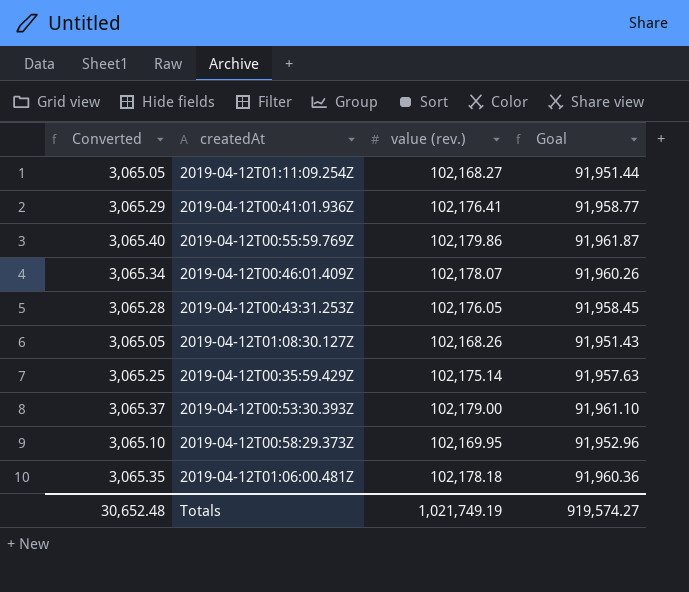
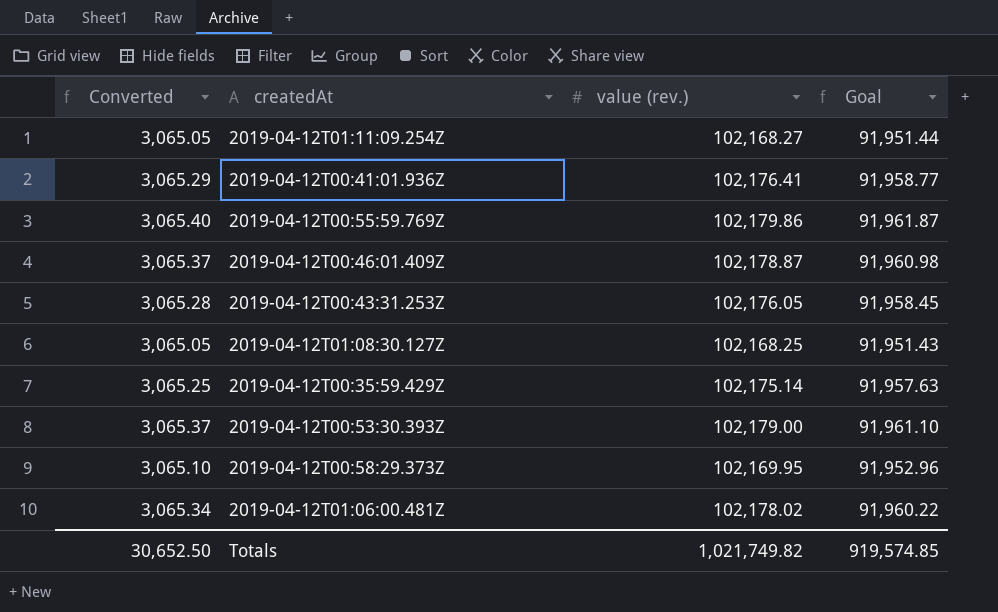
2019-04-12T00:46:01.409Z | Converted: 3,065.34 -> 3,065.37
2019-04-12T00:46:01.409Z | value (rev.): 102,178.07 -> 102,178.87
2019-04-12T00:46:01.409Z | Goal: 91,960.26 -> 91,960.98
2019-04-12T01:08:30.127Z | value (rev.): 102,168.26 -> 102,168.25
2019-04-12T01:06:00.481Z | Converted: 3,065.35 -> 3,065.34
2019-04-12T01:06:00.481Z | value (rev.): 102,178.18 -> 102,178.02
2019-04-12T01:06:00.481Z | Goal: 91,960.36 -> 91,960.22
Totals | Converted: 30,652.48 -> 30,652.50
Totals | value (rev.): 1,021,749.19 -> 1,021,749.82
Totals | Goal: 919,574.27 -> 919,574.85

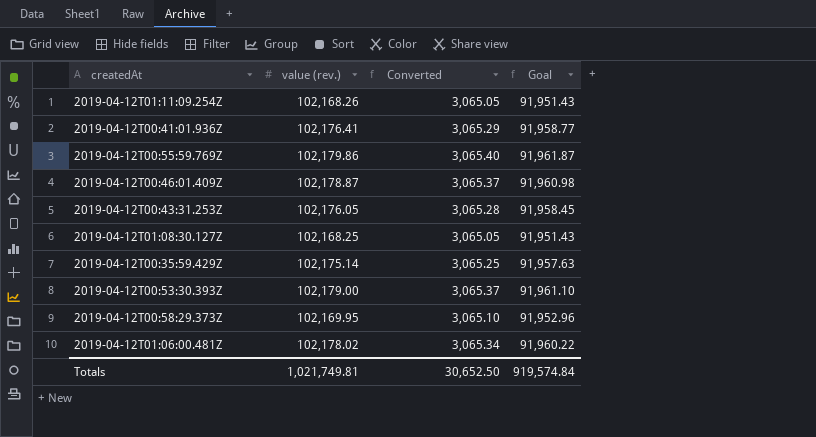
column Converted | position: 1 -> 3
2019-04-12T01:11:09.254Z | value (rev.): 102,168.27 -> 102,168.26
2019-04-12T01:11:09.254Z | Goal: 91,951.44 -> 91,951.43
Totals | value (rev.): 1,021,749.82 -> 1,021,749.81
Totals | Goal: 919,574.85 -> 919,574.84

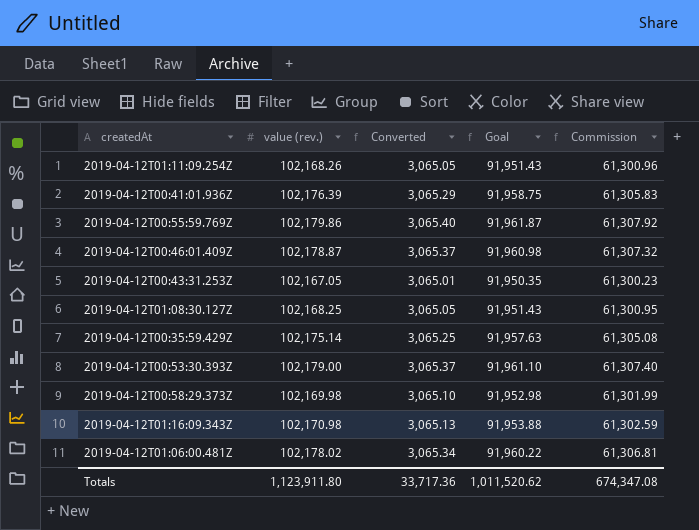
column Commission | formula: none -> [value (rev.)] * 0.6
2019-04-12T00:41:01.936Z | value (rev.): 102,176.41 -> 102,176.39
2019-04-12T00:41:01.936Z | Goal: 91,958.77 -> 91,958.75
2019-04-12T00:43:31.253Z | value (rev.): 102,176.05 -> 102,167.05
2019-04-12T00:43:31.253Z | Converted: 3,065.28 -> 3,065.01
2019-04-12T00:43:31.253Z | Goal: 91,958.45 -> 91,950.35
2019-04-12T00:58:29.373Z | value (rev.): 102,169.95 -> 102,169.98
2019-04-12T00:58:29.373Z | Goal: 91,952.96 -> 91,952.98
row 2019-04-12T01:16:09.343Z: none -> 102,170.98 | 3,065.13 | 91,953.88 | 61,302.59
Totals | value (rev.): 1,021,749.81 -> 1,123,911.80
Totals | Converted: 30,652.50 -> 33,717.36
Totals | Goal: 919,574.84 -> 1,011,520.62

